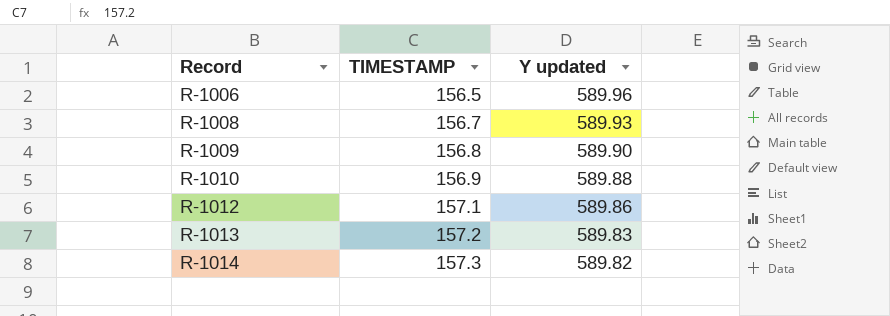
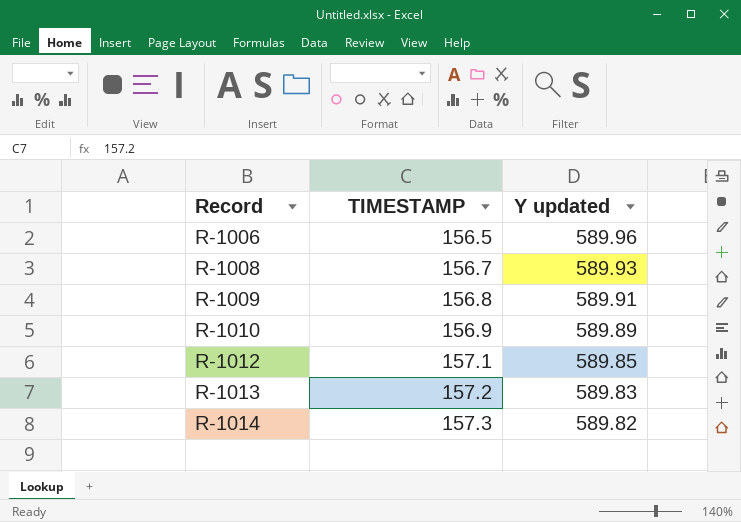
R-1009 | Y updated: 589.90 -> 589.91
R-1010 | Y updated: 589.88 -> 589.89
R-1012 | Y updated: 589.86 -> 589.85

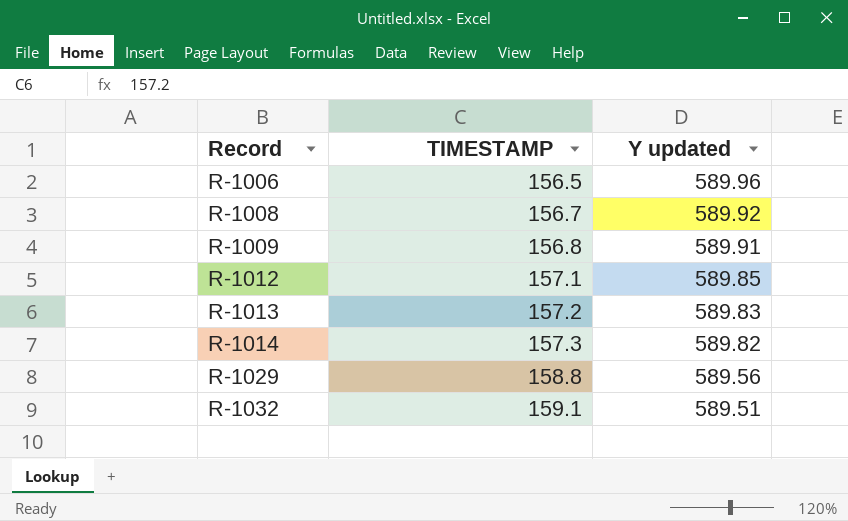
row R-1010: 156.9 | 589.89 -> none
R-1008 | Y updated: 589.93 -> 589.92
row R-1029: none -> 158.8 | 589.56
row R-1032: none -> 159.1 | 589.51

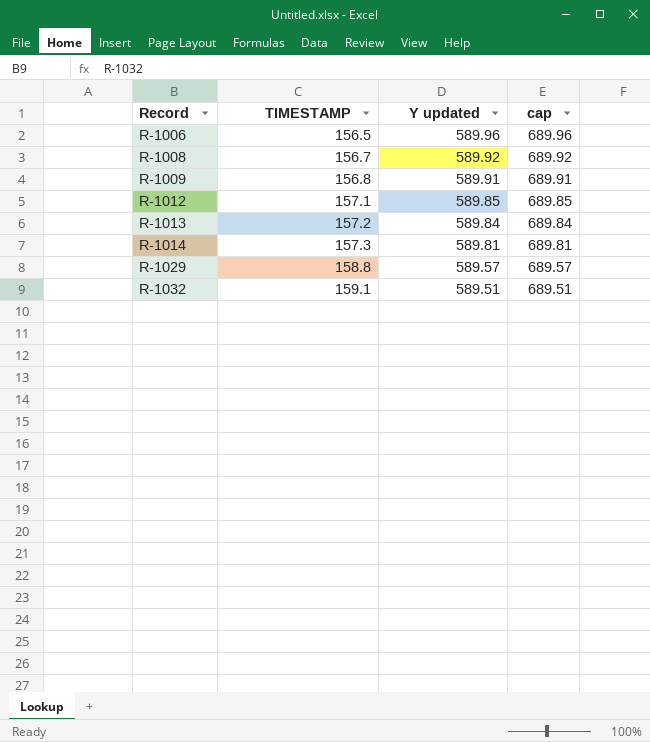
column cap | formula: none -> [Y updated] + 100
R-1013 | Y updated: 589.83 -> 589.84
R-1014 | Y updated: 589.82 -> 589.81
R-1029 | Y updated: 589.56 -> 589.57

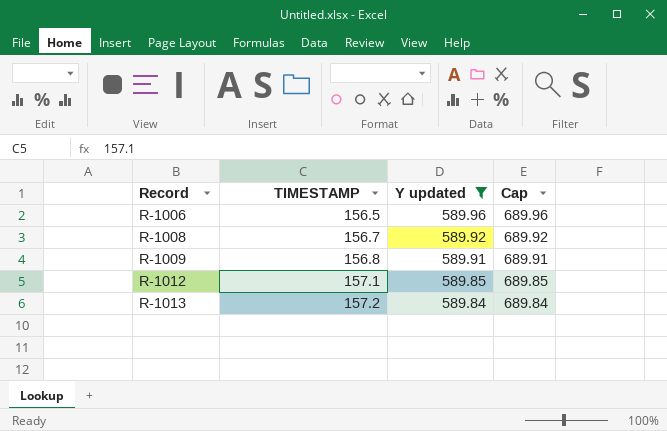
filter: none -> Y updated >= 589.84
column name: cap -> Cap

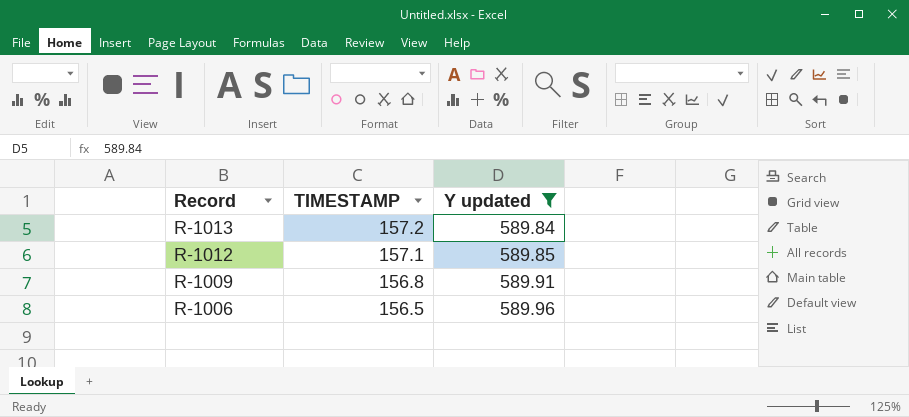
row order: Record ascending -> Record descending
column Cap | formula: [Y updated] + 100 -> none
row R-1008: 156.7 | 589.92 | 689.92 -> none

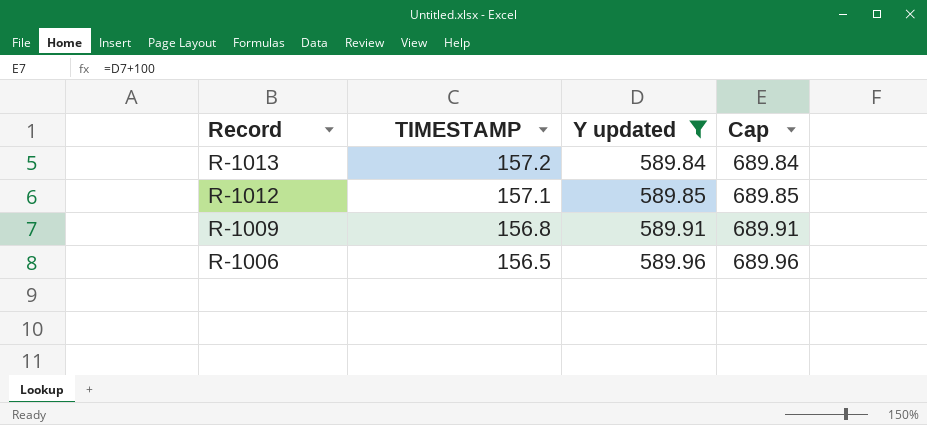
column Cap | formula: none -> [Y updated] + 100

